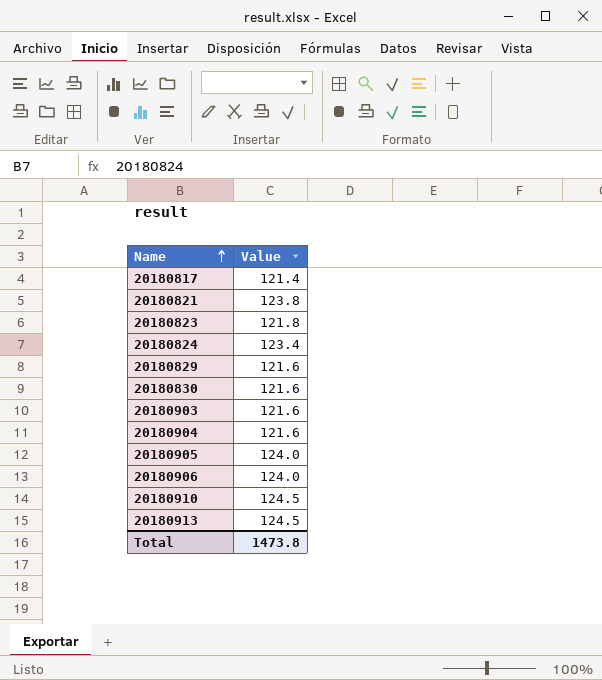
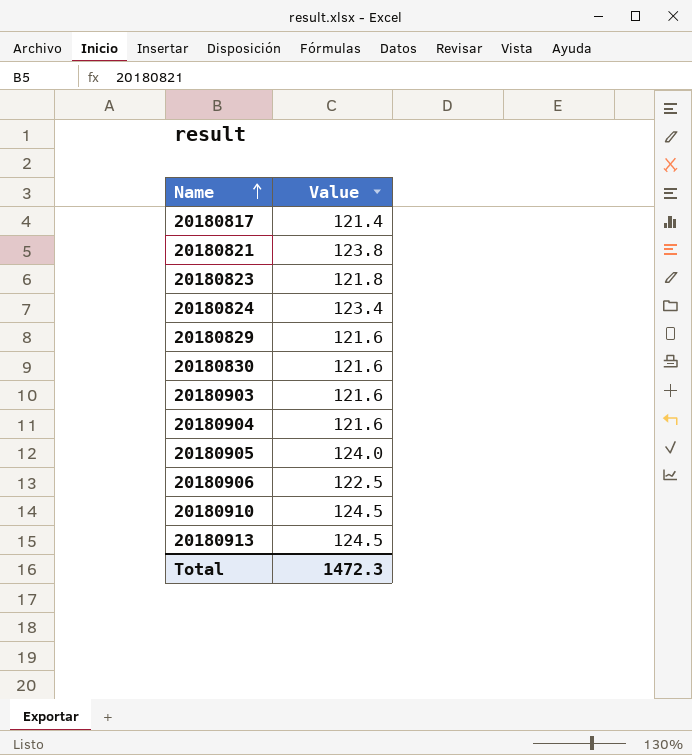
20180906 | Value: 124.0 -> 122.5
Total | Value: 1473.8 -> 1472.3

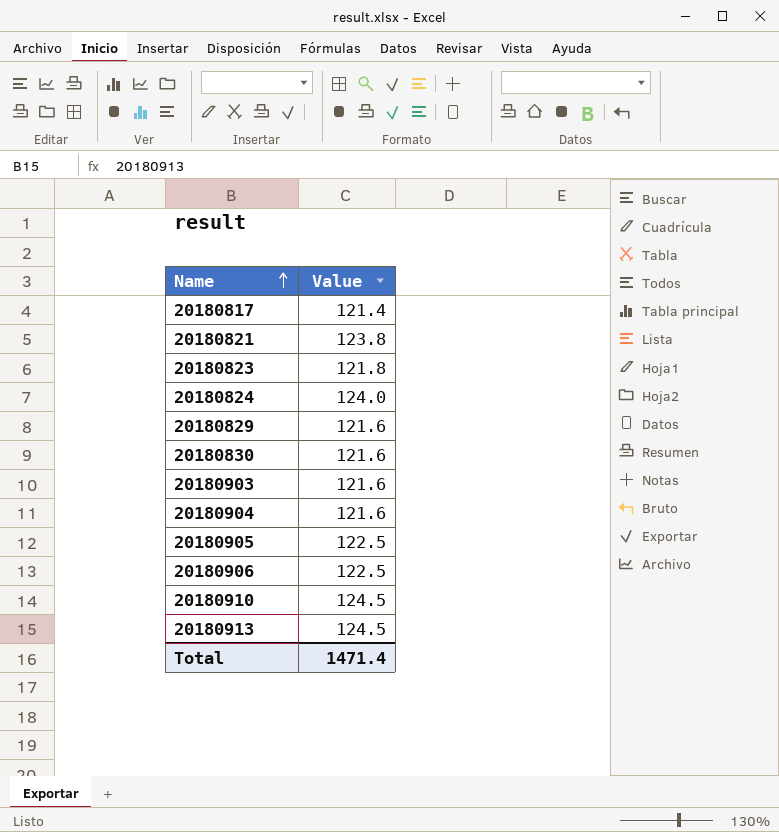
20180824 | Value: 123.4 -> 124.0
20180905 | Value: 124.0 -> 122.5
Total | Value: 1472.3 -> 1471.4

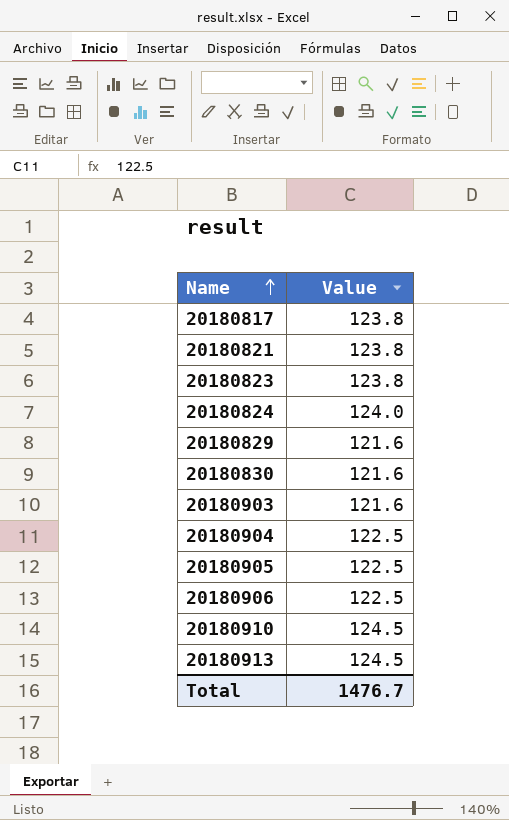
20180817 | Value: 121.4 -> 123.8
20180823 | Value: 121.8 -> 123.8
20180904 | Value: 121.6 -> 122.5
Total | Value: 1471.4 -> 1476.7

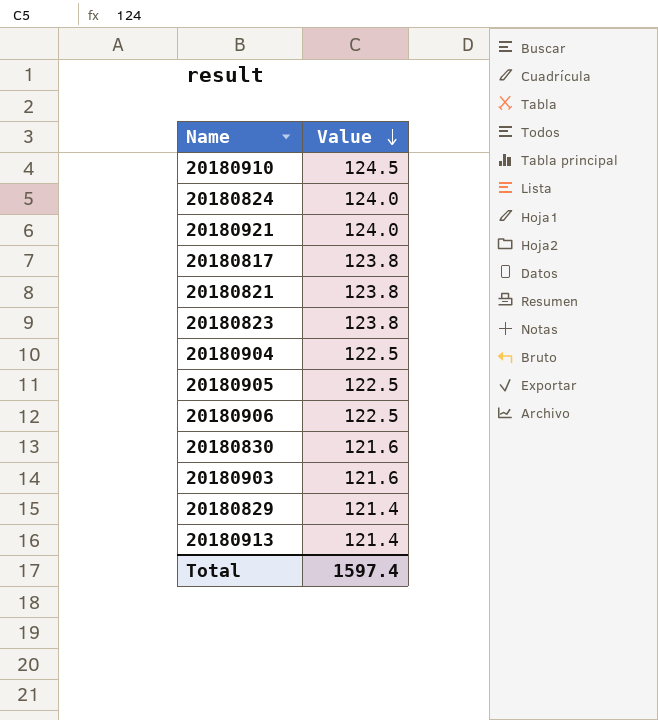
row order: Name ascending -> Value descending
row 20180921: none -> 124.0
20180829 | Value: 121.6 -> 121.4
20180913 | Value: 124.5 -> 121.4
Total | Value: 1476.7 -> 1597.4

